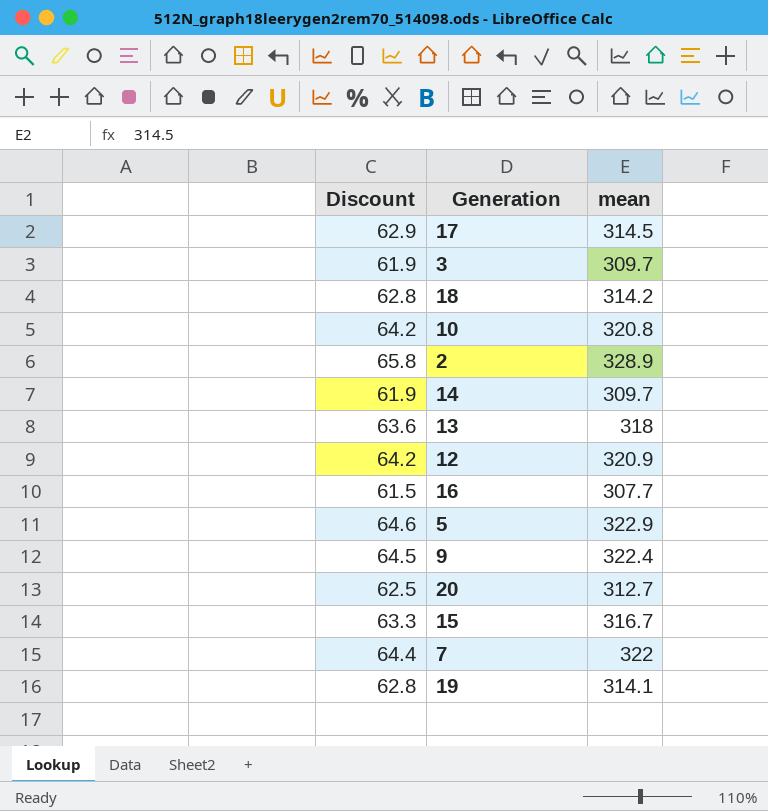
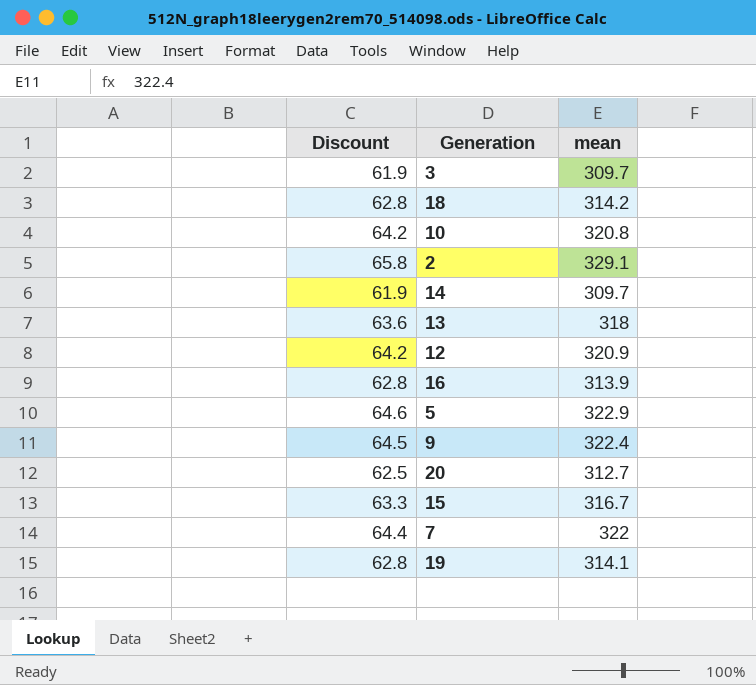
row 17: 62.9 | 314.5 -> none
2 | mean: 328.9 -> 329.1
16 | Discount: 61.5 -> 62.8
16 | mean: 307.7 -> 313.9

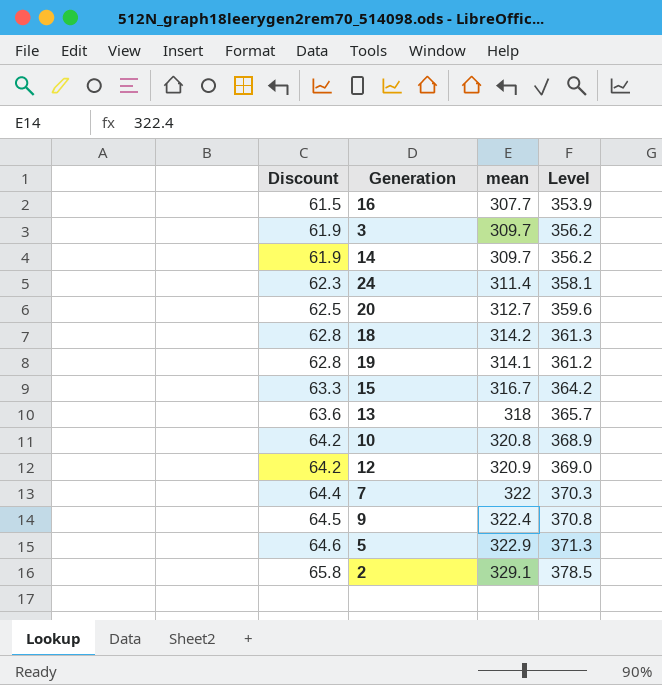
row order: none -> Discount ascending
column Level | formula: none -> [mean] * 1.15
16 | Discount: 62.8 -> 61.5
16 | mean: 313.9 -> 307.7
row 24: none -> 62.3 | 311.4 | 358.1

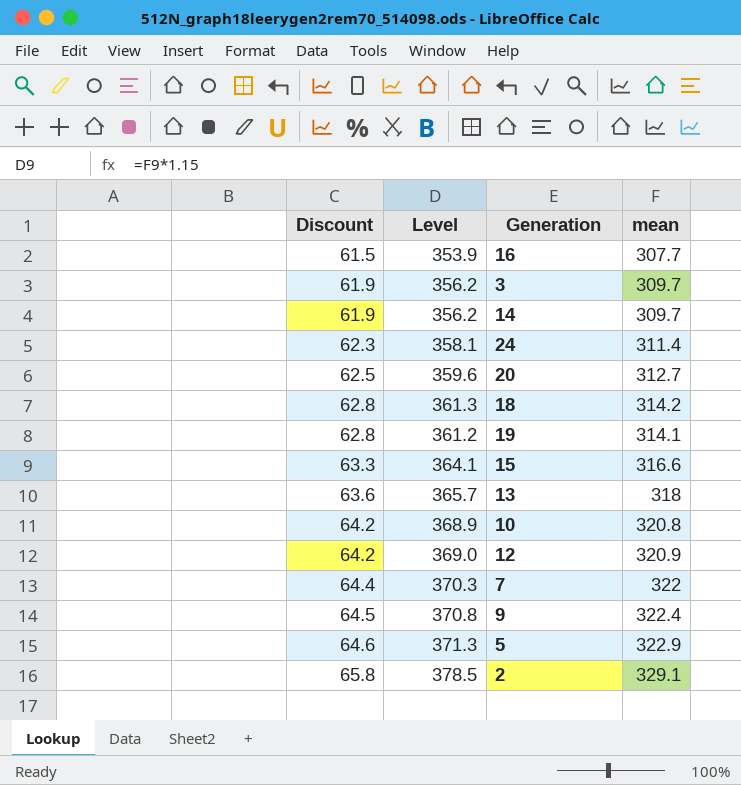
column Level | position: 4 -> 2
15 | Level: 364.2 -> 364.1
15 | mean: 316.7 -> 316.6

